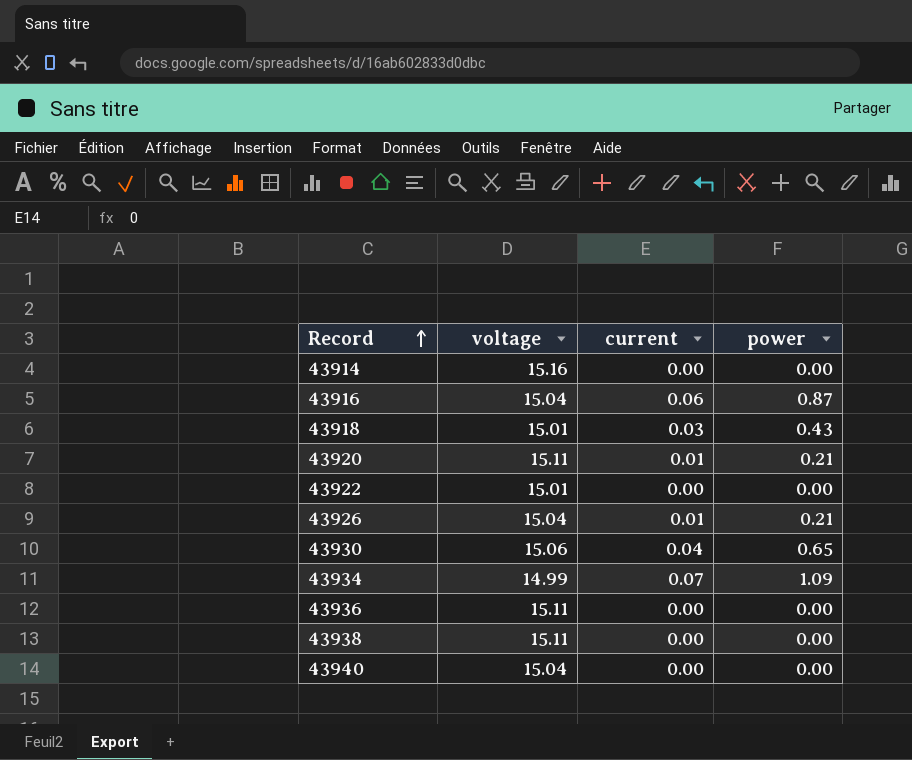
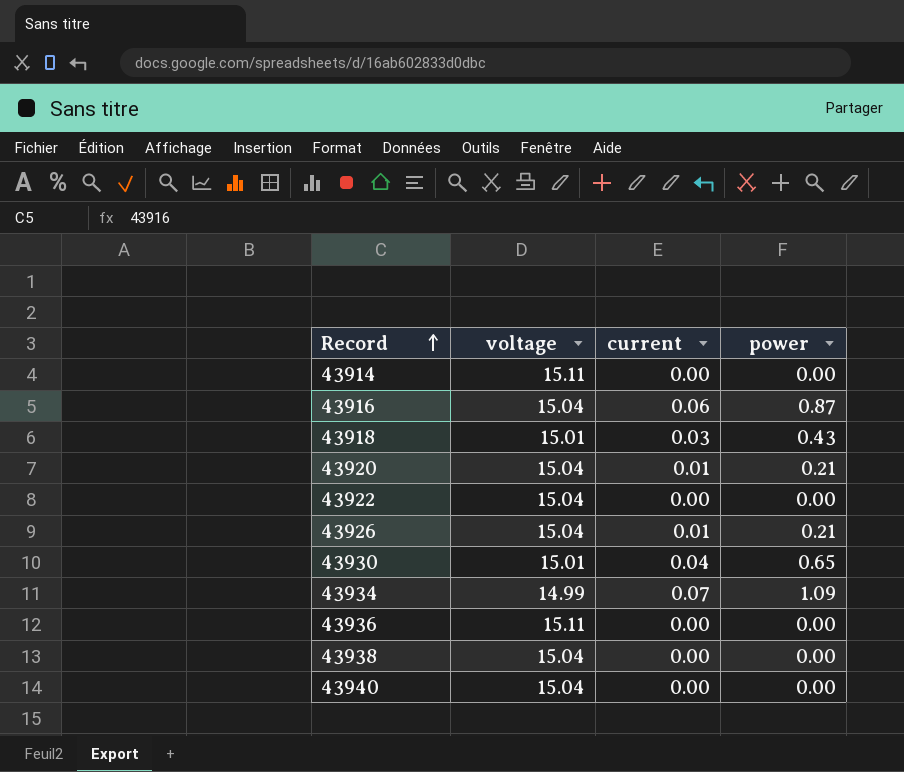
43914 | voltage: 15.16 -> 15.11
43920 | voltage: 15.11 -> 15.04
43922 | voltage: 15.01 -> 15.04
43930 | voltage: 15.06 -> 15.01
43938 | voltage: 15.11 -> 15.04

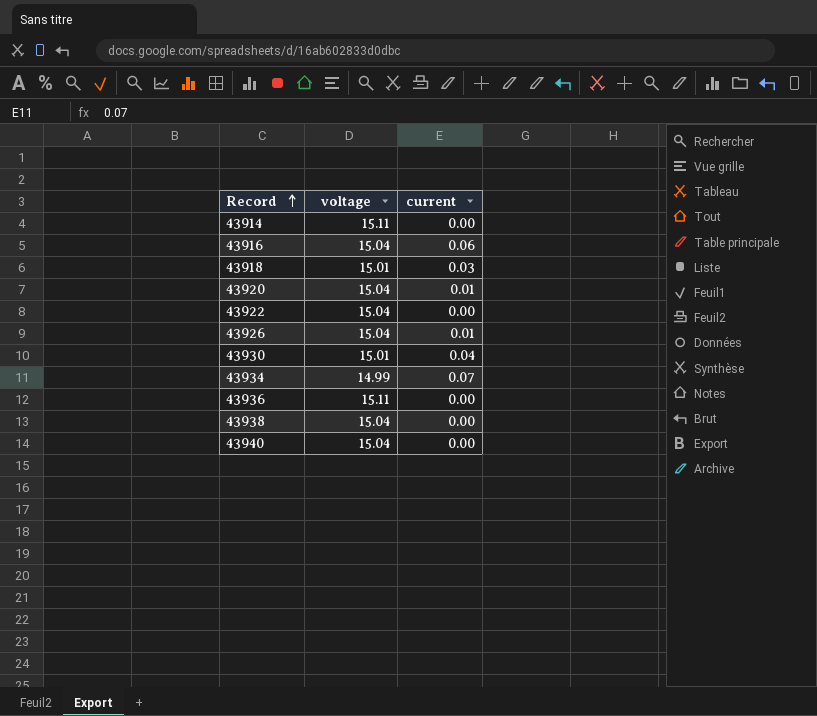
column power | position: 4 -> none

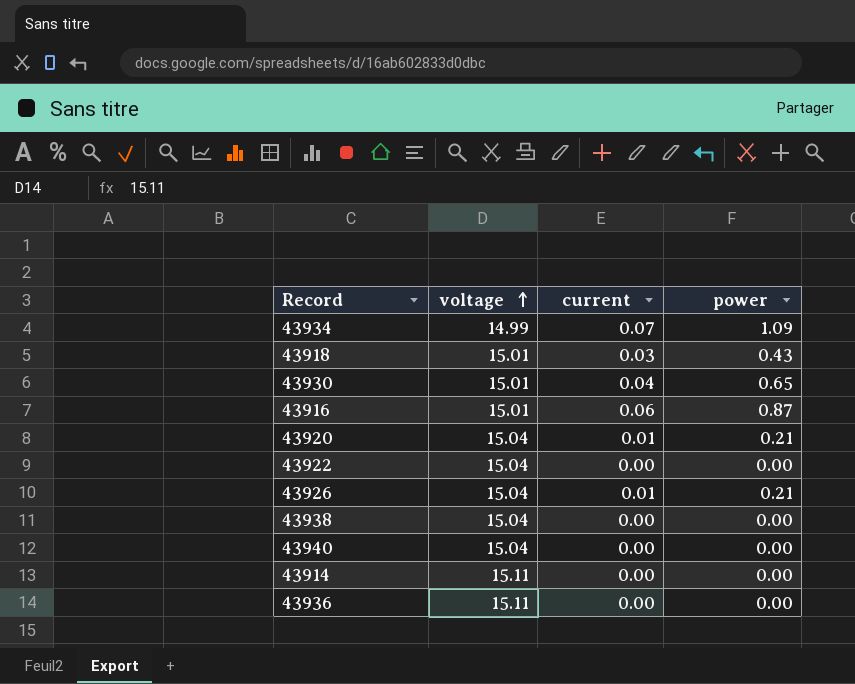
row order: Record ascending -> voltage ascending
column power | position: none -> 4
43916 | voltage: 15.04 -> 15.01

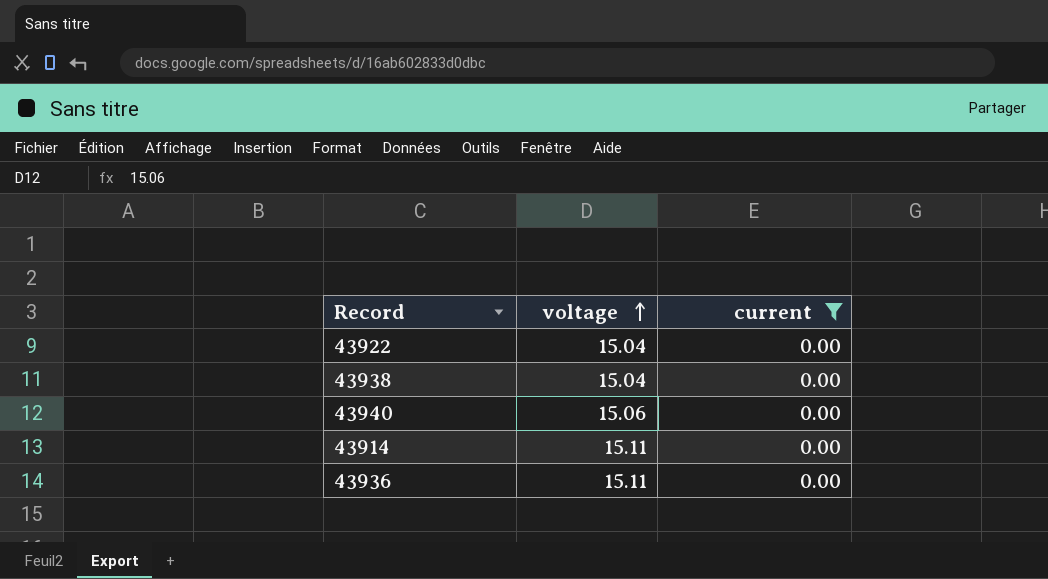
filter: none -> current = 0.00
column power | position: 4 -> none
43940 | voltage: 15.04 -> 15.06

